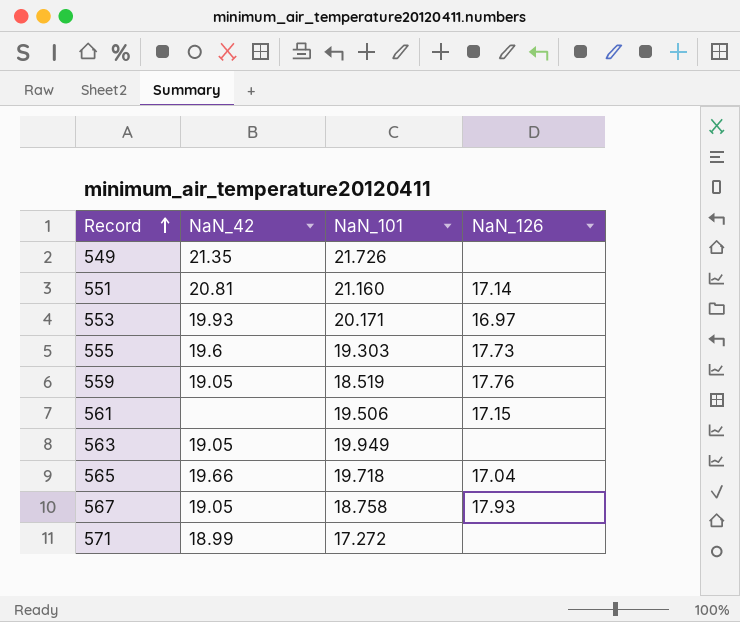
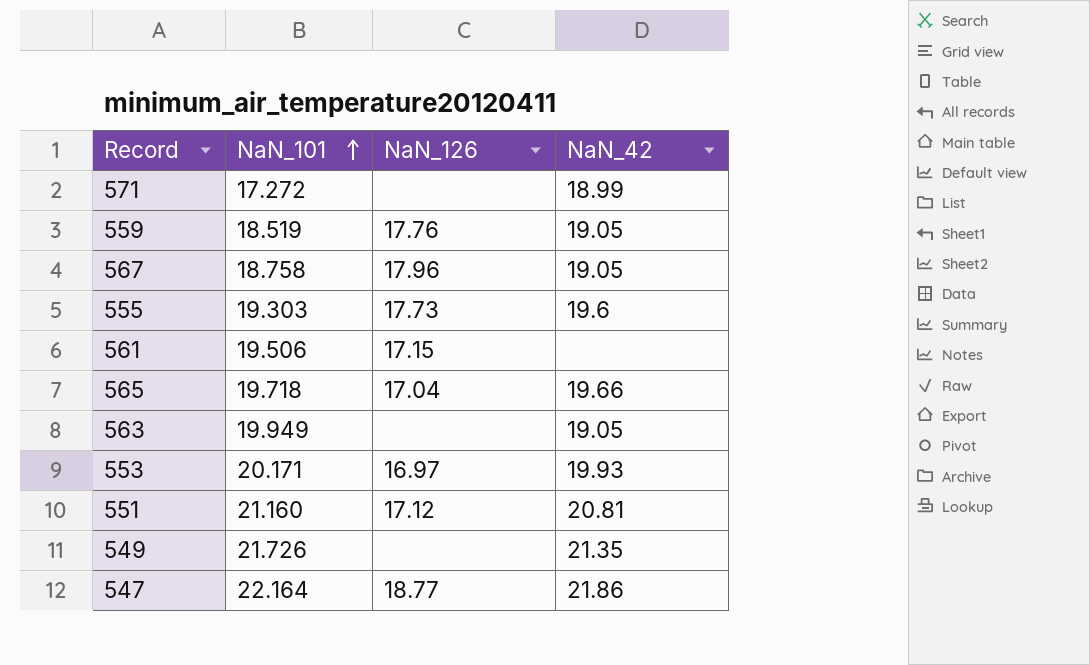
row order: Record ascending -> NaN_101 ascending
column NaN_42 | position: 2 -> 4
567 | NaN_126: 17.93 -> 17.96
551 | NaN_126: 17.14 -> 17.12
row 547: none -> 22.164 | 18.77 | 21.86

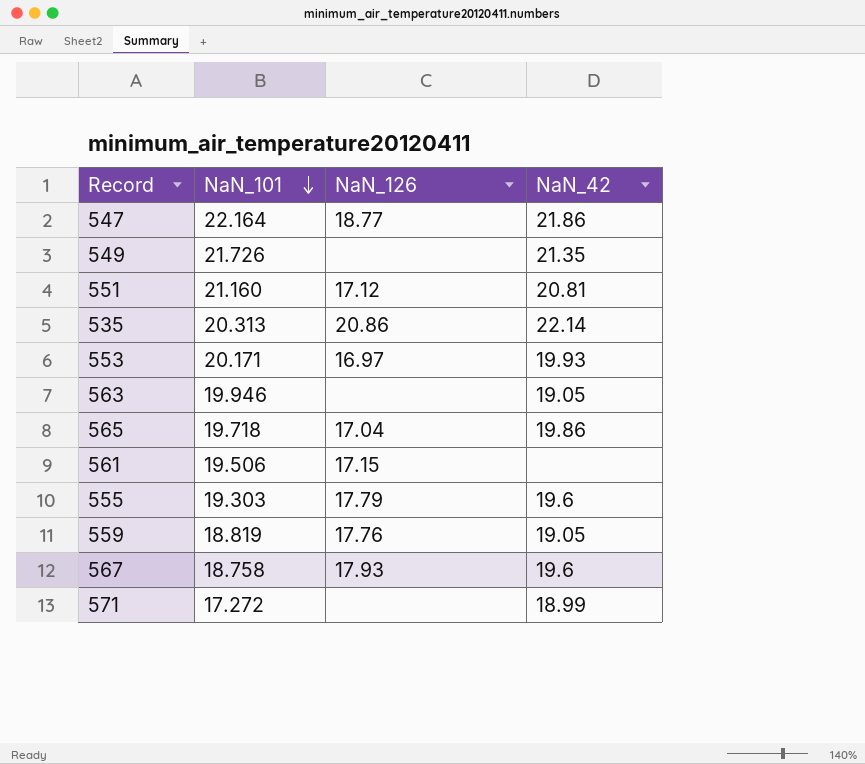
row order: NaN_101 ascending -> NaN_101 descending
row 535: none -> 20.313 | 20.86 | 22.14
563 | NaN_101: 19.949 -> 19.946
565 | NaN_42: 19.66 -> 19.86
555 | NaN_126: 17.73 -> 17.79
559 | NaN_101: 18.519 -> 18.819
567 | NaN_126: 17.96 -> 17.93
567 | NaN_42: 19.05 -> 19.6

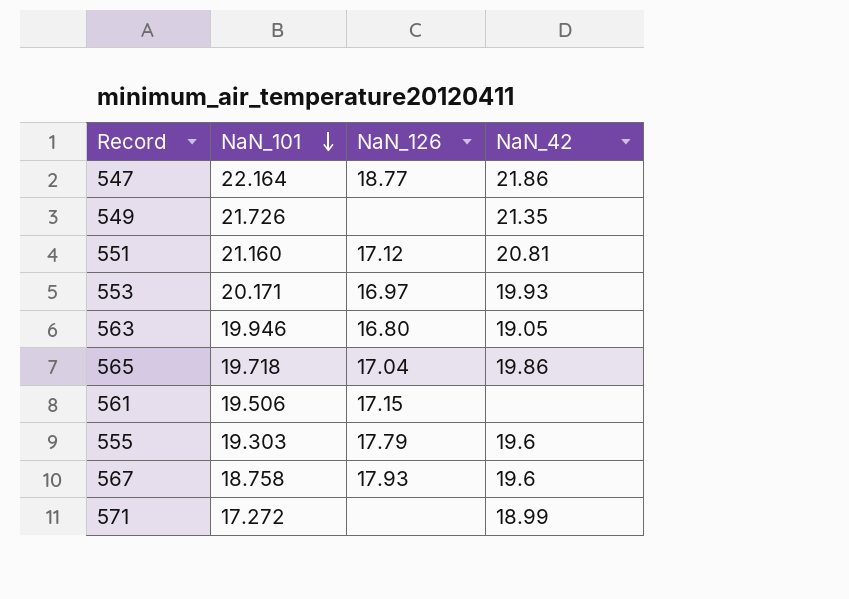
row 535: 20.313 | 20.86 | 22.14 -> none
row 559: 18.819 | 17.76 | 19.05 -> none
563 | NaN_126: none -> 16.80

